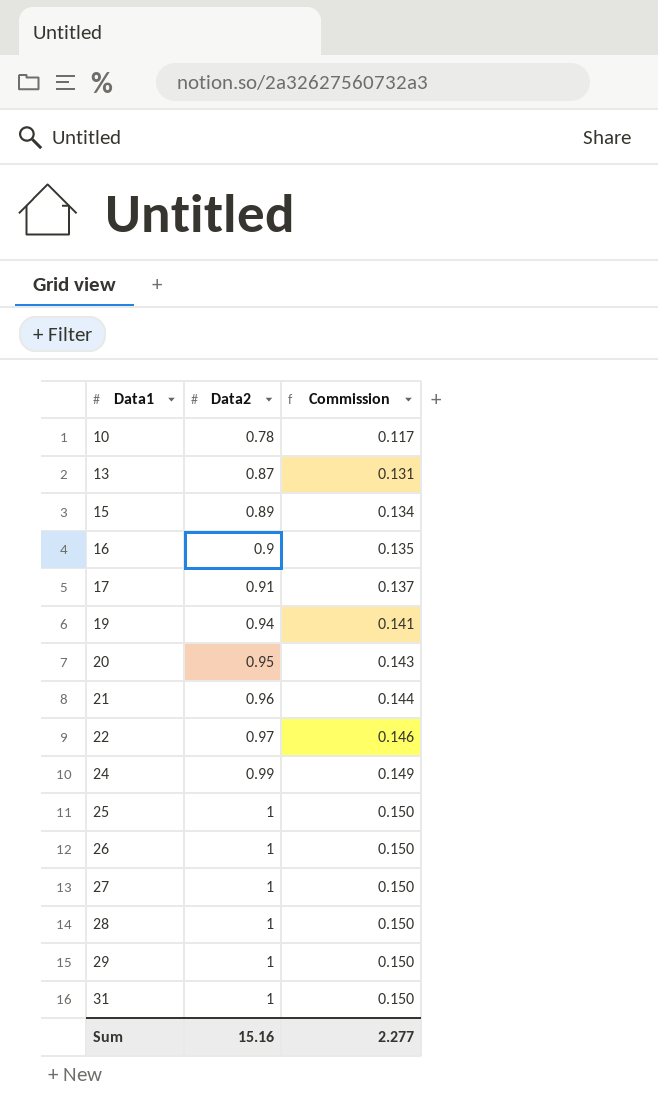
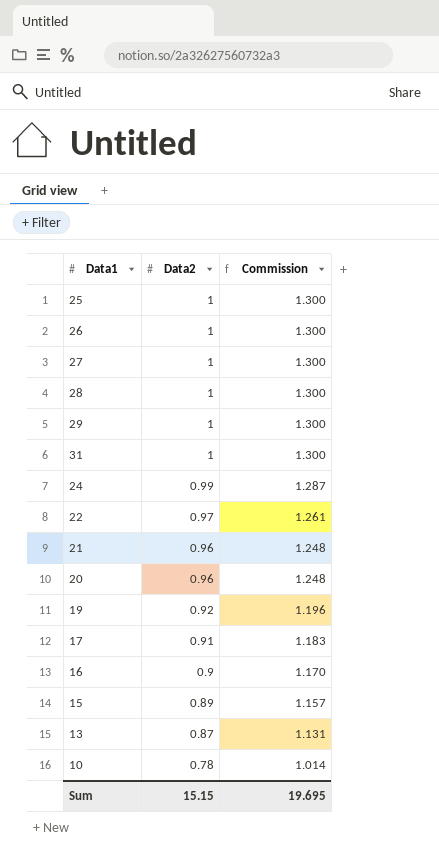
row order: Data1 ascending -> Data2 descending
column Commission | formula: [Data2] * 0.15 -> [Data2] * 1.3
20 | Data2: 0.95 -> 0.96
19 | Data2: 0.94 -> 0.92
Sum | Data2: 15.16 -> 15.15
Sum | Commission: 2.277 -> 19.695

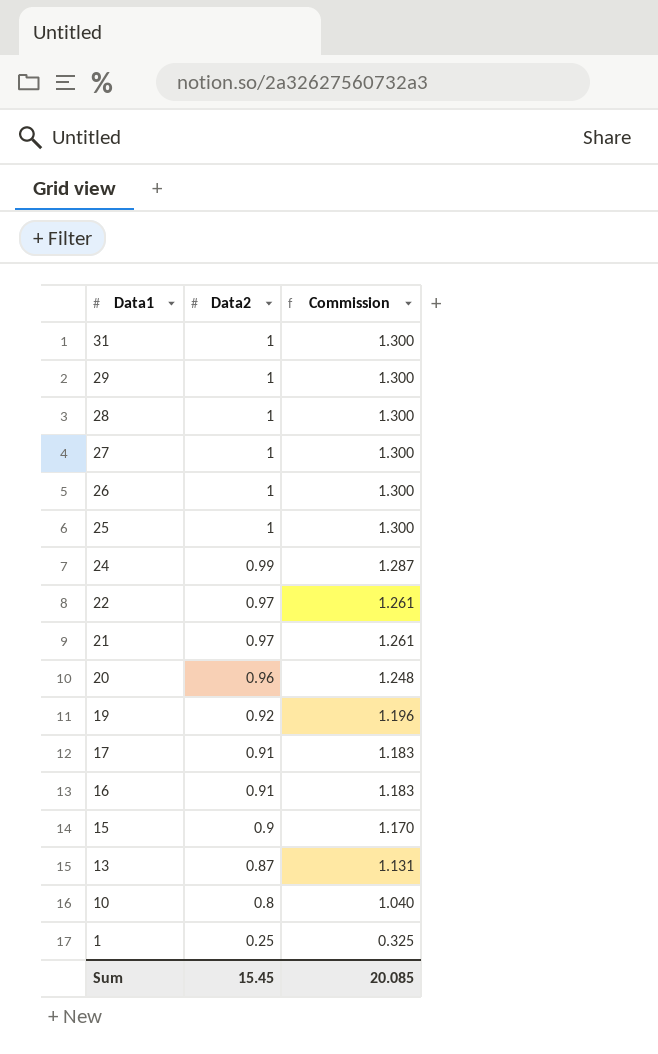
row order: Data2 descending -> Data1 descending
21 | Data2: 0.96 -> 0.97
21 | Commission: 1.248 -> 1.261
16 | Data2: 0.9 -> 0.91
16 | Commission: 1.170 -> 1.183
15 | Data2: 0.89 -> 0.9
15 | Commission: 1.157 -> 1.170
10 | Data2: 0.78 -> 0.8
10 | Commission: 1.014 -> 1.040
row 1: none -> 0.25 | 0.325
Sum | Data2: 15.15 -> 15.45
Sum | Commission: 19.695 -> 20.085

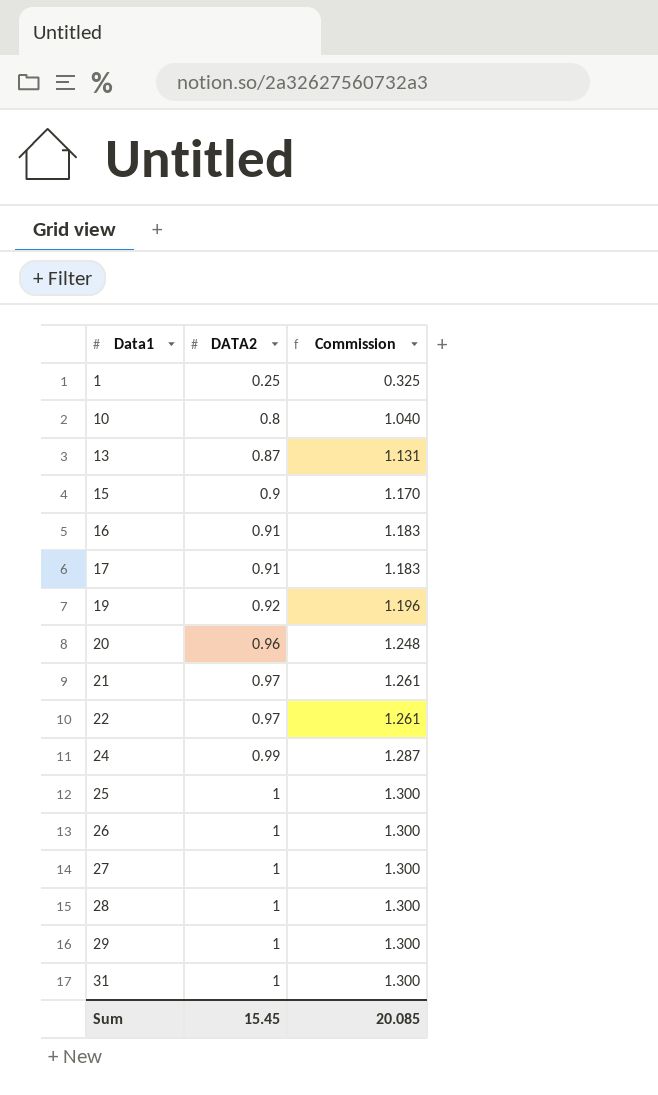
row order: Data1 descending -> Data1 ascending
column name: Data2 -> DATA2

